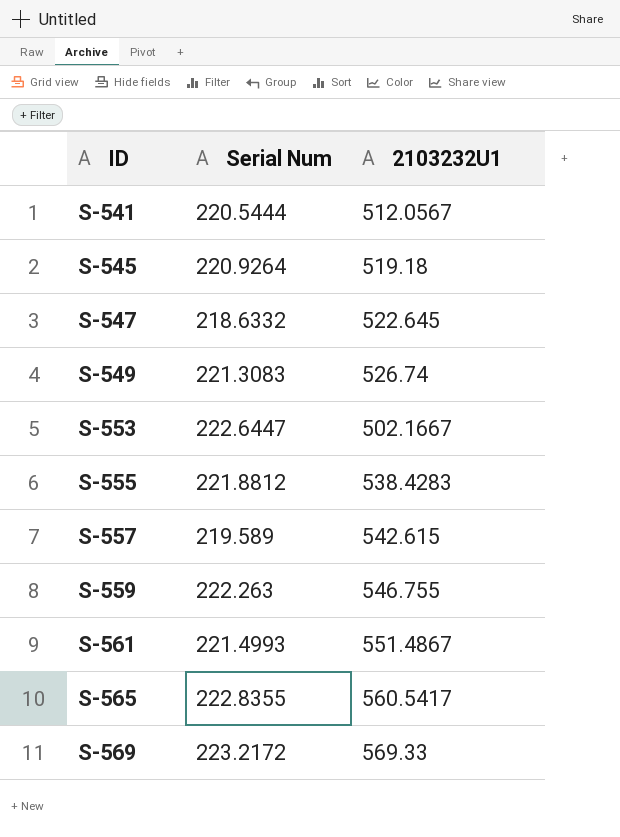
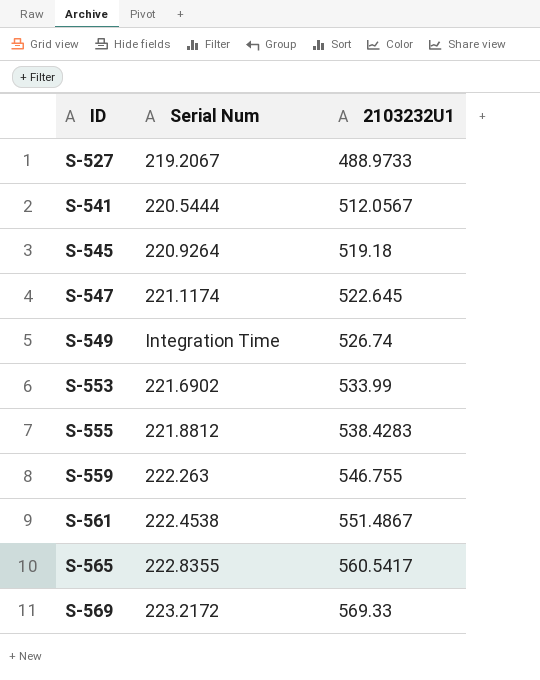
row S-557: 219.589 | 542.615 -> none
row S-527: none -> 219.2067 | 488.9733
S-547 | Serial Num: 218.6332 -> 221.1174
S-549 | Serial Num: 221.3083 -> Integration Time
S-553 | Serial Num: 222.6447 -> 221.6902
S-553 | 2103232U1: 502.1667 -> 533.99
S-561 | Serial Num: 221.4993 -> 222.4538

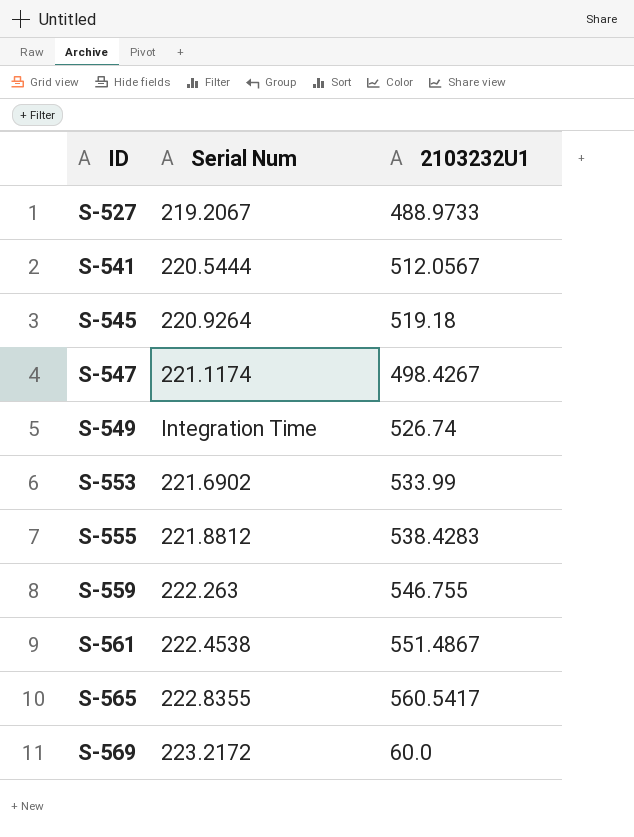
S-547 | 2103232U1: 522.645 -> 498.4267
S-569 | 2103232U1: 569.33 -> 60.0

